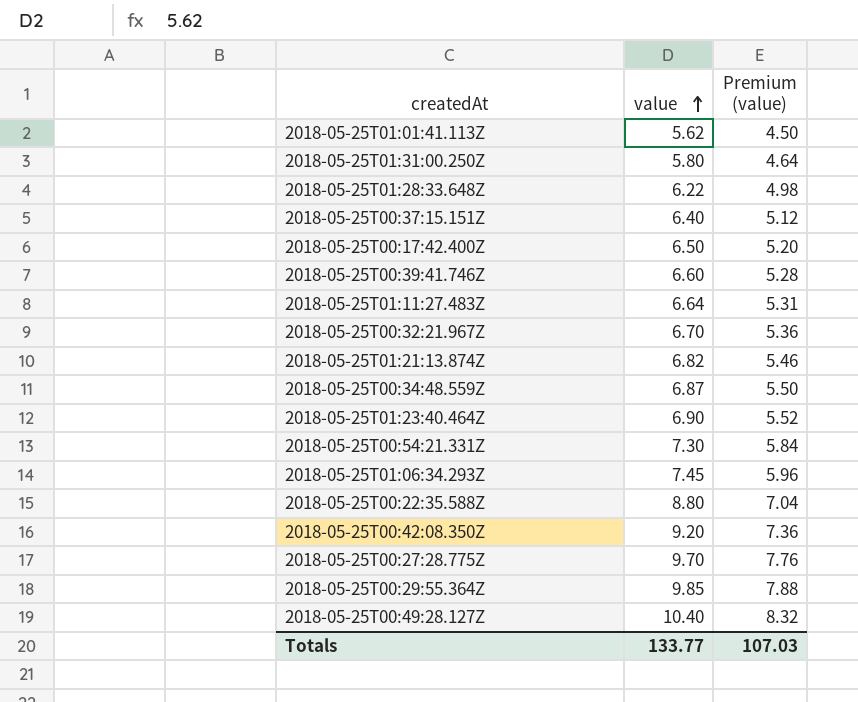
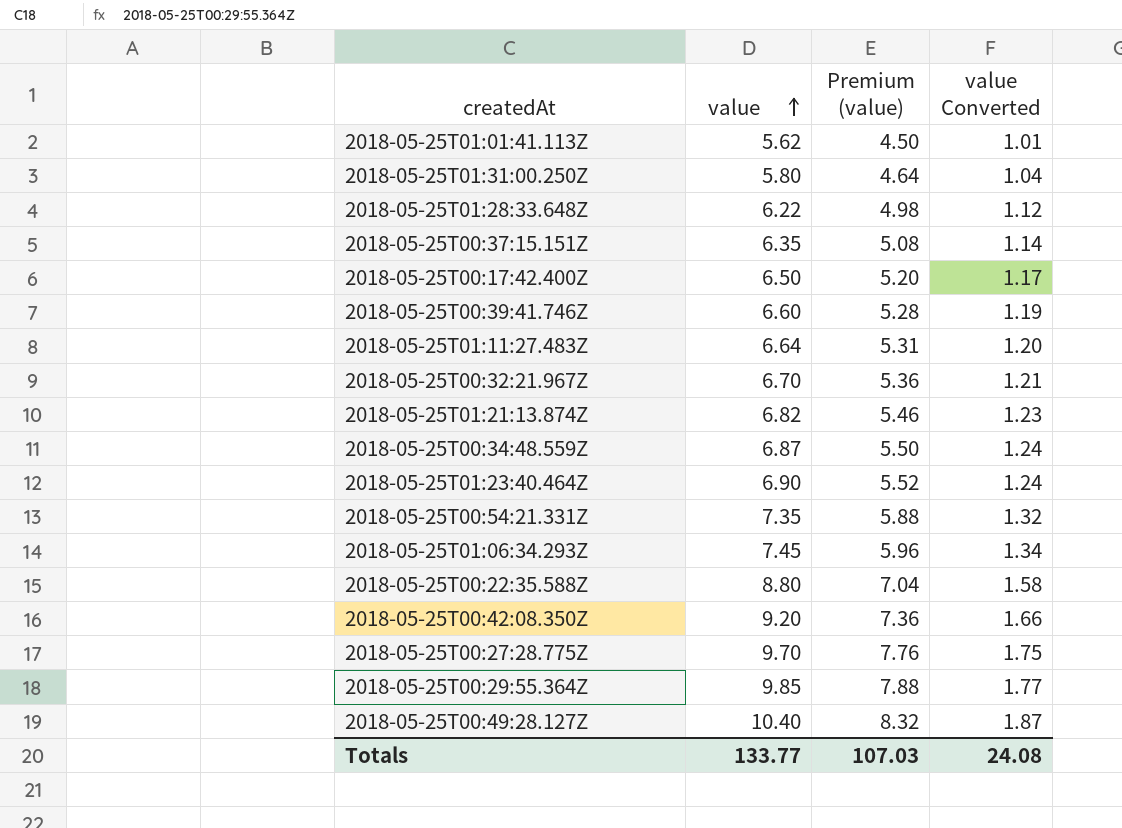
column value Converted | formula: none -> [value] * 0.18
2018-05-25T00:37:15.151Z | value: 6.40 -> 6.35
2018-05-25T00:37:15.151Z | Premium (value): 5.12 -> 5.08
2018-05-25T00:54:21.331Z | value: 7.30 -> 7.35
2018-05-25T00:54:21.331Z | Premium (value): 5.84 -> 5.88

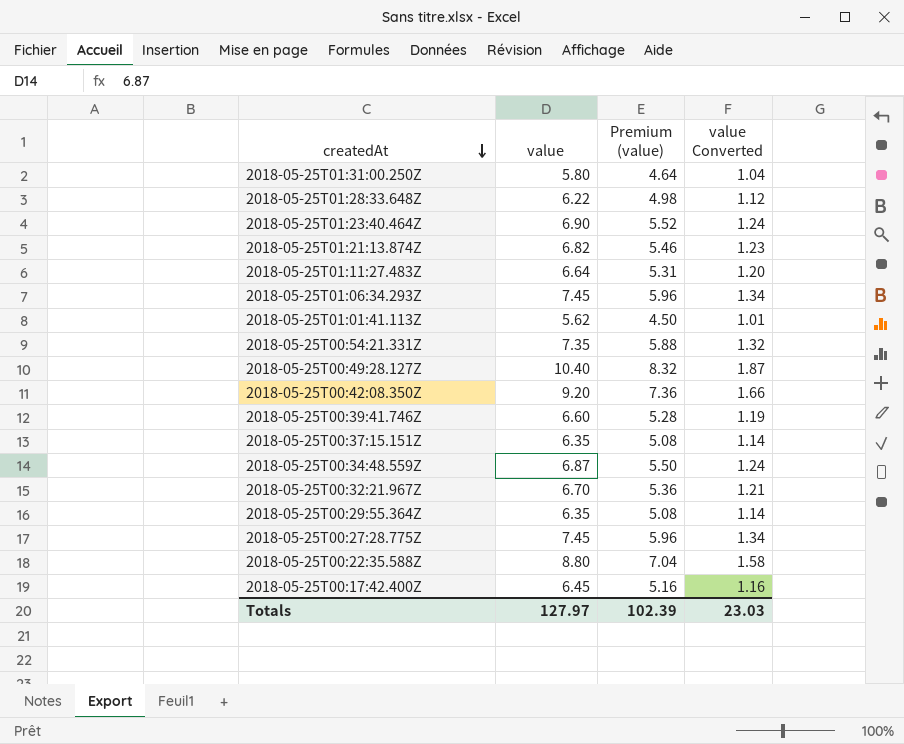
row order: value ascending -> createdAt descending
2018-05-25T00:29:55.364Z | value: 9.85 -> 6.35
2018-05-25T00:29:55.364Z | Premium (value): 7.88 -> 5.08
2018-05-25T00:29:55.364Z | value Converted: 1.77 -> 1.14
2018-05-25T00:27:28.775Z | value: 9.70 -> 7.45
2018-05-25T00:27:28.775Z | Premium (value): 7.76 -> 5.96
2018-05-25T00:27:28.775Z | value Converted: 1.75 -> 1.34
2018-05-25T00:17:42.400Z | value: 6.50 -> 6.45
2018-05-25T00:17:42.400Z | Premium (value): 5.20 -> 5.16
2018-05-25T00:17:42.400Z | value Converted: 1.17 -> 1.16
Totals | value: 133.77 -> 127.97
Totals | Premium (value): 107.03 -> 102.39
Totals | value Converted: 24.08 -> 23.03

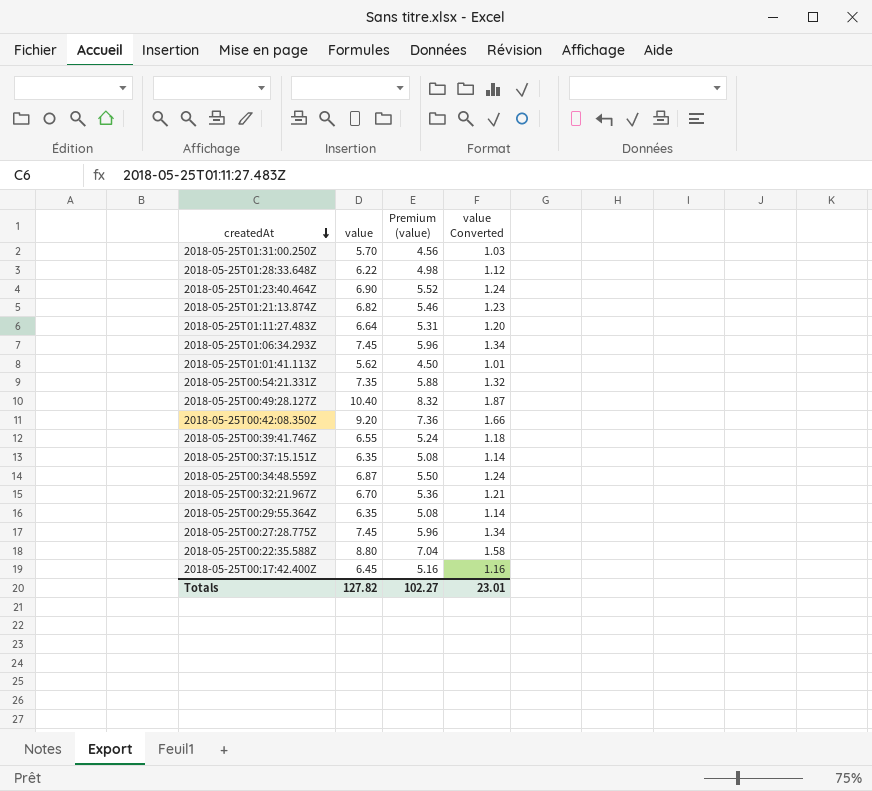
2018-05-25T01:31:00.250Z | value: 5.80 -> 5.70
2018-05-25T01:31:00.250Z | Premium (value): 4.64 -> 4.56
2018-05-25T01:31:00.250Z | value Converted: 1.04 -> 1.03
2018-05-25T00:39:41.746Z | value: 6.60 -> 6.55
2018-05-25T00:39:41.746Z | Premium (value): 5.28 -> 5.24
2018-05-25T00:39:41.746Z | value Converted: 1.19 -> 1.18
Totals | value: 127.97 -> 127.82
Totals | Premium (value): 102.39 -> 102.27
Totals | value Converted: 23.03 -> 23.01

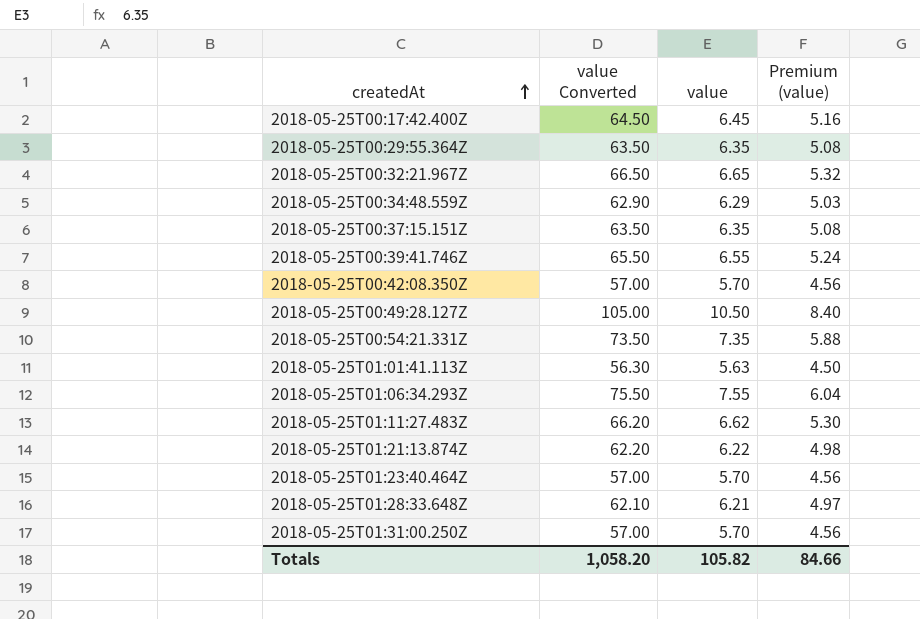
row order: createdAt descending -> createdAt ascending
column value Converted | formula: [value] * 0.18 -> [value] * 10
column value Converted | position: 4 -> 2
row 2018-05-25T00:27:28.775Z: 7.45 | 5.96 | 1.34 -> none
row 2018-05-25T00:22:35.588Z: 8.80 | 7.04 | 1.58 -> none
2018-05-25T00:32:21.967Z | value: 6.70 -> 6.65
2018-05-25T00:32:21.967Z | Premium (value): 5.36 -> 5.32
2018-05-25T00:34:48.559Z | value: 6.87 -> 6.29
2018-05-25T00:34:48.559Z | Premium (value): 5.50 -> 5.03
2018-05-25T00:42:08.350Z | value: 9.20 -> 5.70
2018-05-25T00:42:08.350Z | Premium (value): 7.36 -> 4.56
2018-05-25T00:49:28.127Z | value: 10.40 -> 10.50
2018-05-25T00:49:28.127Z | Premium (value): 8.32 -> 8.40
2018-05-25T01:01:41.113Z | value: 5.62 -> 5.63
2018-05-25T01:06:34.293Z | value: 7.45 -> 7.55
2018-05-25T01:06:34.293Z | Premium (value): 5.96 -> 6.04
2018-05-25T01:11:27.483Z | value: 6.64 -> 6.62
2018-05-25T01:11:27.483Z | Premium (value): 5.31 -> 5.30
2018-05-25T01:21:13.874Z | value: 6.82 -> 6.22
2018-05-25T01:21:13.874Z | Premium (value): 5.46 -> 4.98
2018-05-25T01:23:40.464Z | value: 6.90 -> 5.70
2018-05-25T01:23:40.464Z | Premium (value): 5.52 -> 4.56
2018-05-25T01:28:33.648Z | value: 6.22 -> 6.21
2018-05-25T01:28:33.648Z | Premium (value): 4.98 -> 4.97
Totals | value Converted: 23.01 -> 1,058.20
Totals | value: 127.82 -> 105.82
Totals | Premium (value): 102.27 -> 84.66

